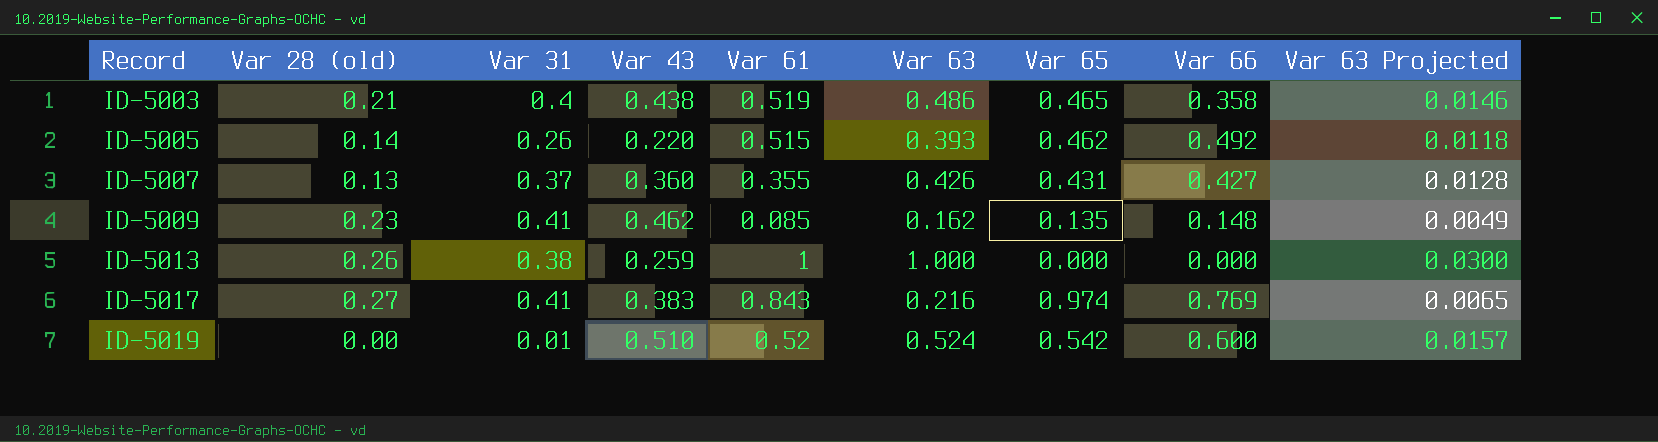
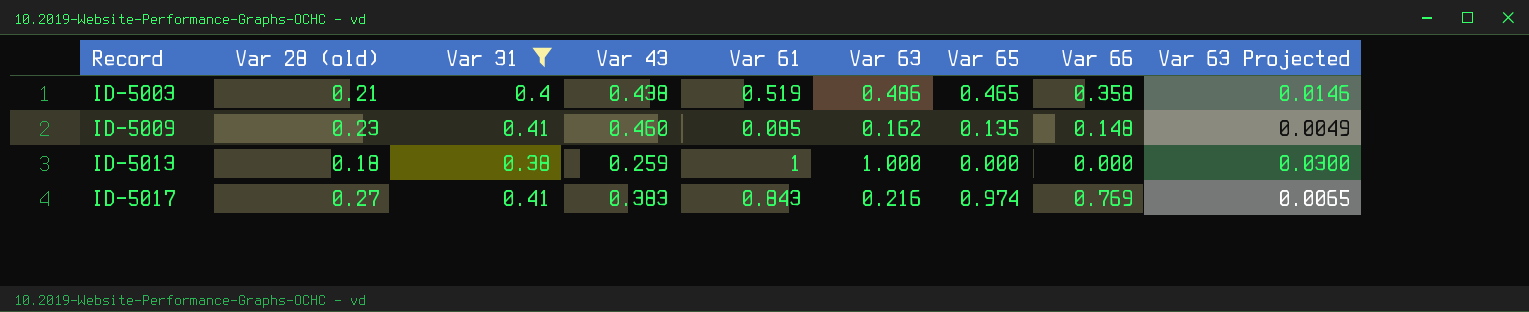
filter: none -> Var 31 >= 0.38
ID-5009 | Var 43: 0.462 -> 0.460
ID-5013 | Var 28 (old): 0.26 -> 0.18

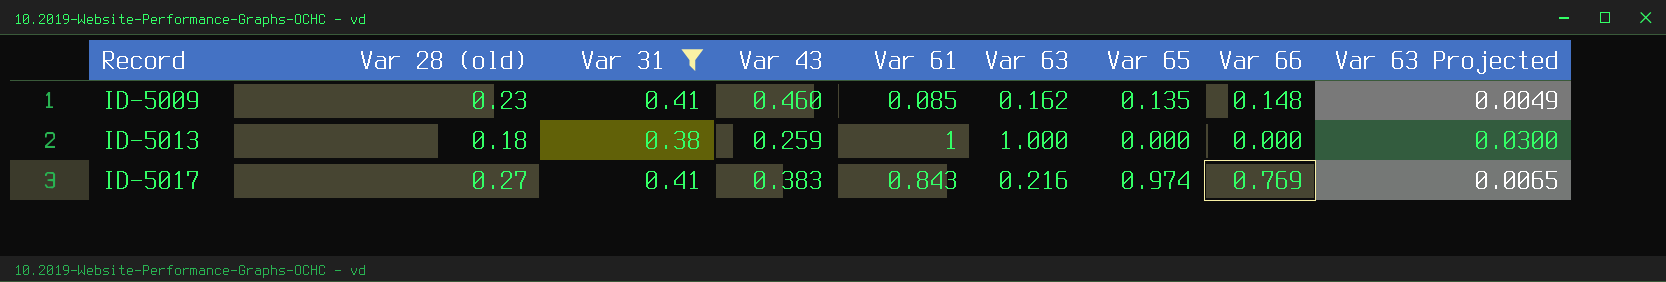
row ID-5003: 0.21 | 0.4 | 0.438 | 0.519 | 0.486 | 0.465 | 0.358 | 0.0146 -> none

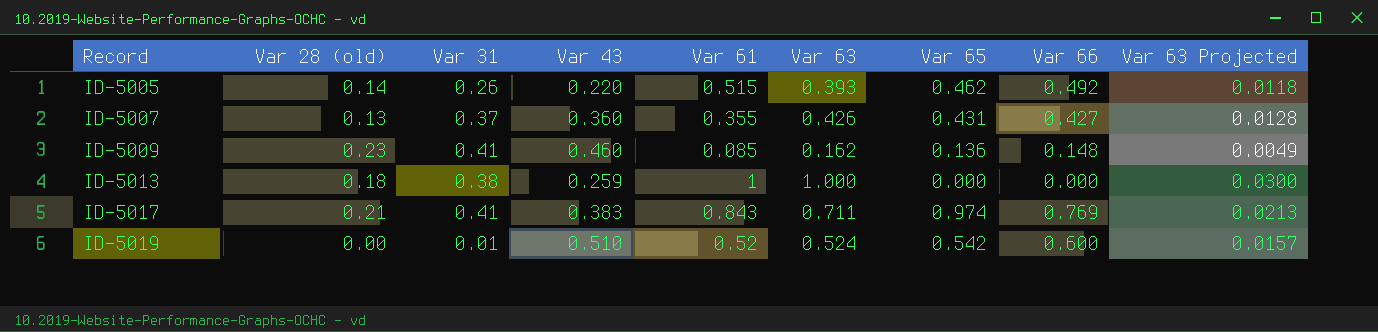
filter: Var 31 >= 0.38 -> none
ID-5009 | Var 65: 0.135 -> 0.136
ID-5017 | Var 28 (old): 0.27 -> 0.21
ID-5017 | Var 63: 0.216 -> 0.711
ID-5017 | Var 63 Projected: 0.0065 -> 0.0213

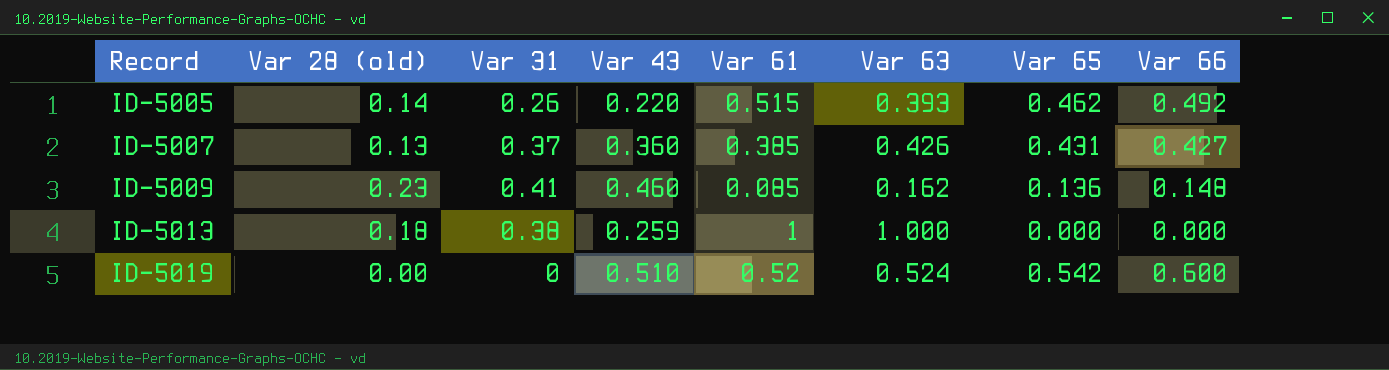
column Var 63 Projected | formula: [Var 63] * 0.03 -> none
row ID-5017: 0.21 | 0.41 | 0.383 | 0.843 | 0.711 | 0.974 | 0.769 | 0.0213 -> none
ID-5007 | Var 61: 0.355 -> 0.385
ID-5019 | Var 31: 0.01 -> 0

